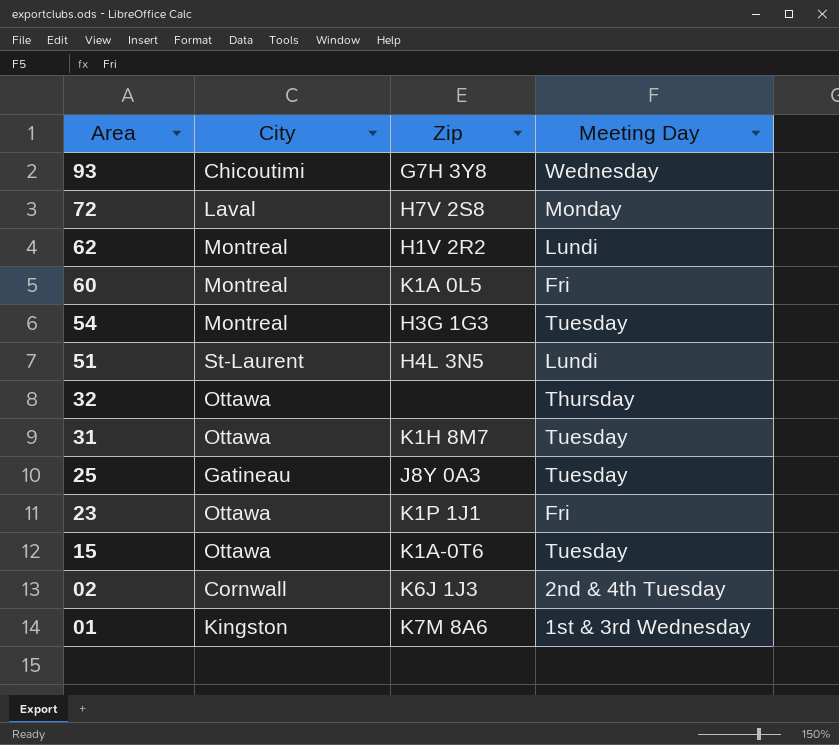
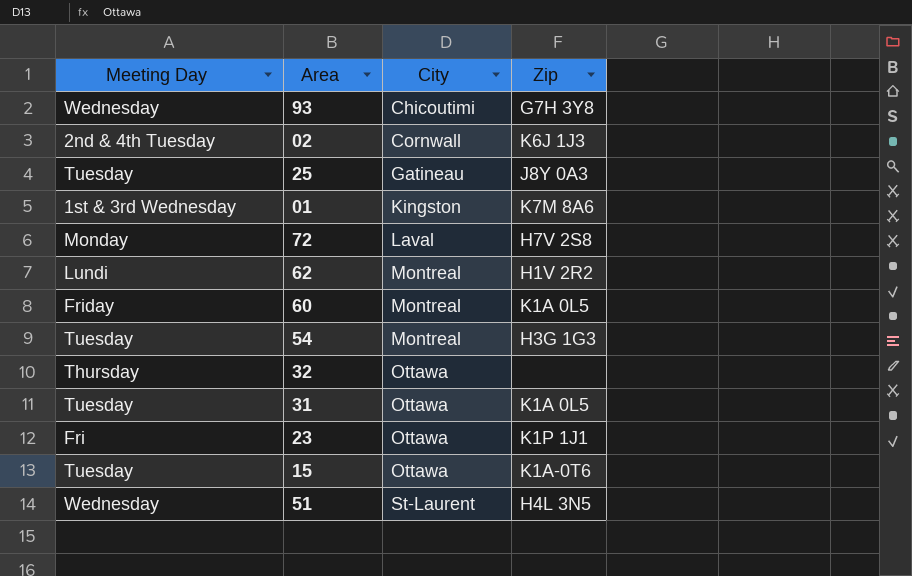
row order: Area descending -> City ascending
column Meeting Day | position: 4 -> 1
60 | Meeting Day: Fri -> Friday
31 | Zip: K1H 8M7 -> K1A 0L5
51 | Meeting Day: Lundi -> Wednesday

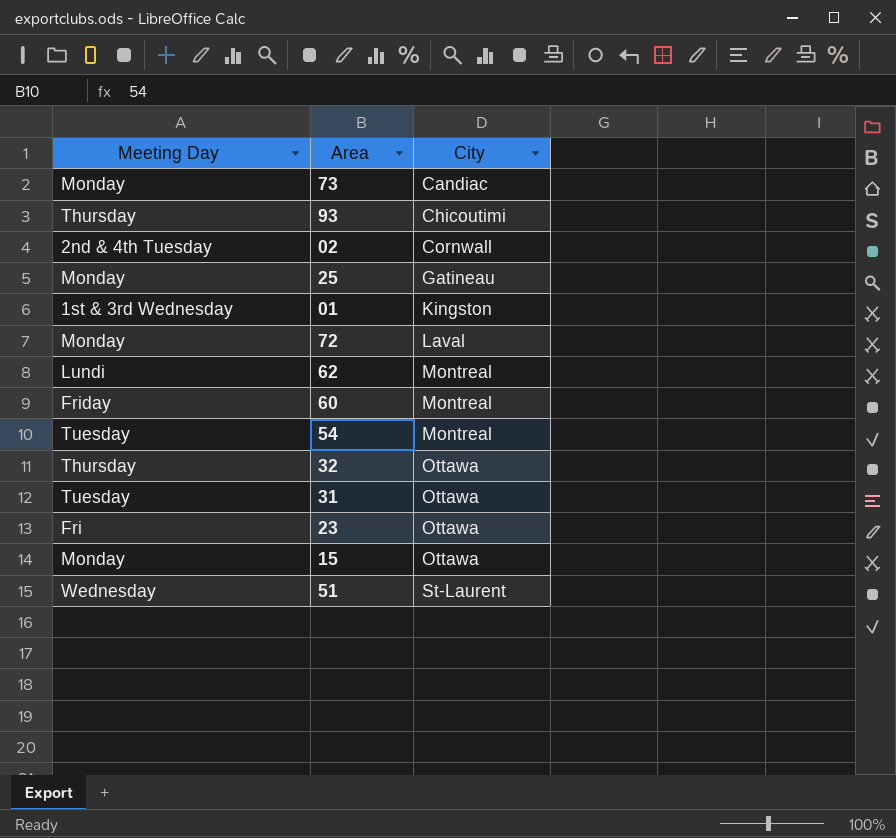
column Zip | position: 4 -> none
row 73: none -> Monday | Candiac
93 | Meeting Day: Wednesday -> Thursday
25 | Meeting Day: Tuesday -> Monday
15 | Meeting Day: Tuesday -> Monday

